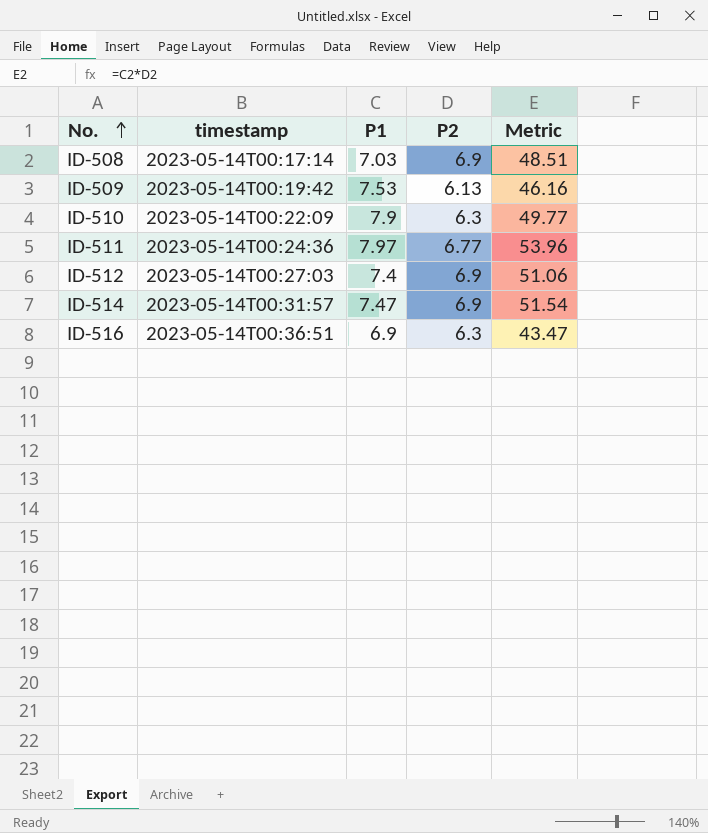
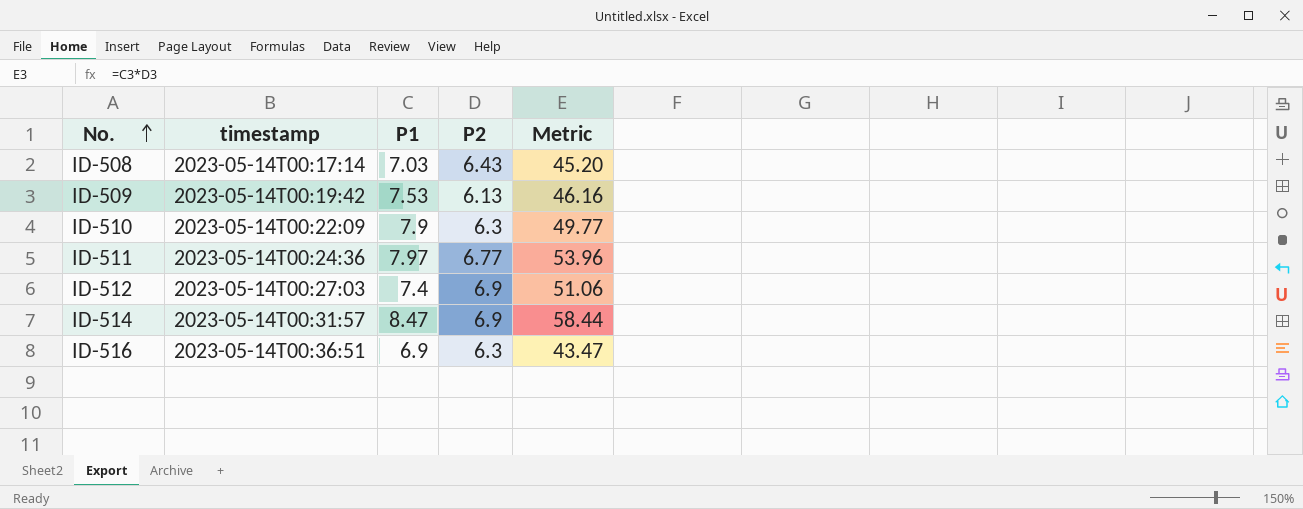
ID-508 | P2: 6.9 -> 6.43
ID-508 | Metric: 48.51 -> 45.20
ID-514 | P1: 7.47 -> 8.47
ID-514 | Metric: 51.54 -> 58.44

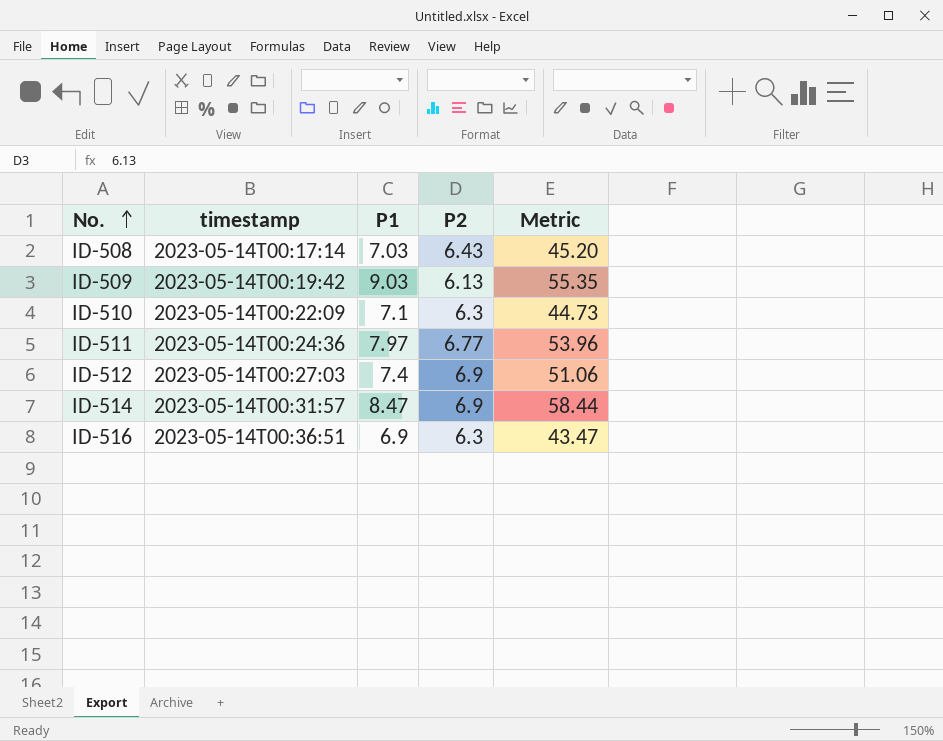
ID-509 | P1: 7.53 -> 9.03
ID-509 | Metric: 46.16 -> 55.35
ID-510 | P1: 7.9 -> 7.1
ID-510 | Metric: 49.77 -> 44.73

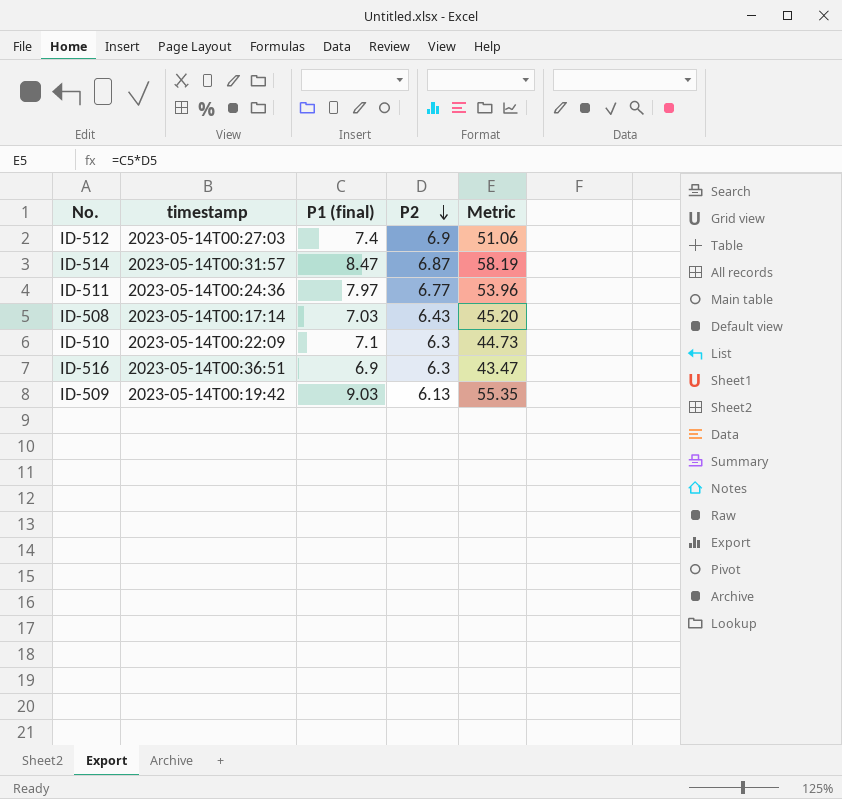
row order: No. ascending -> P2 descending
column name: P1 -> P1 (final)
ID-514 | P2: 6.9 -> 6.87
ID-514 | Metric: 58.44 -> 58.19

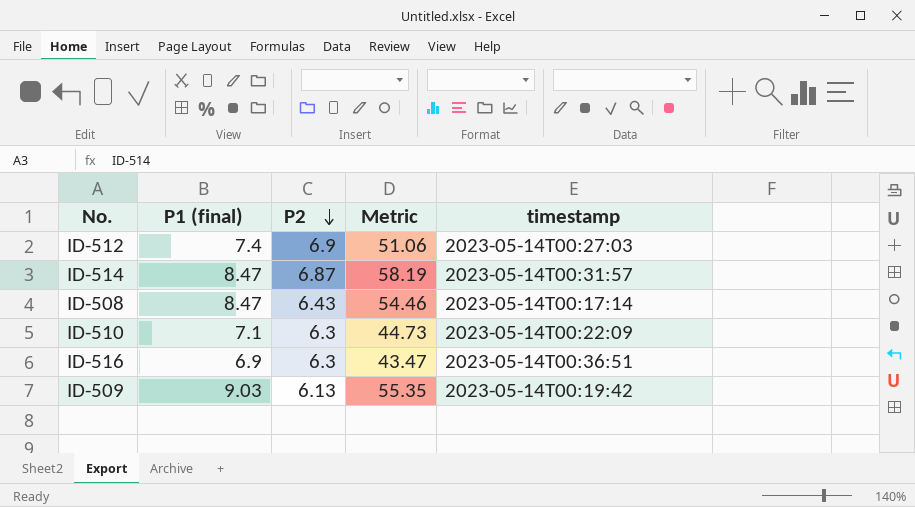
column timestamp | position: 2 -> 5
row ID-511: 2023-05-14T00:24:36 | 7.97 | 6.77 | 53.96 -> none
ID-508 | P1 (final): 7.03 -> 8.47
ID-508 | Metric: 45.20 -> 54.46

